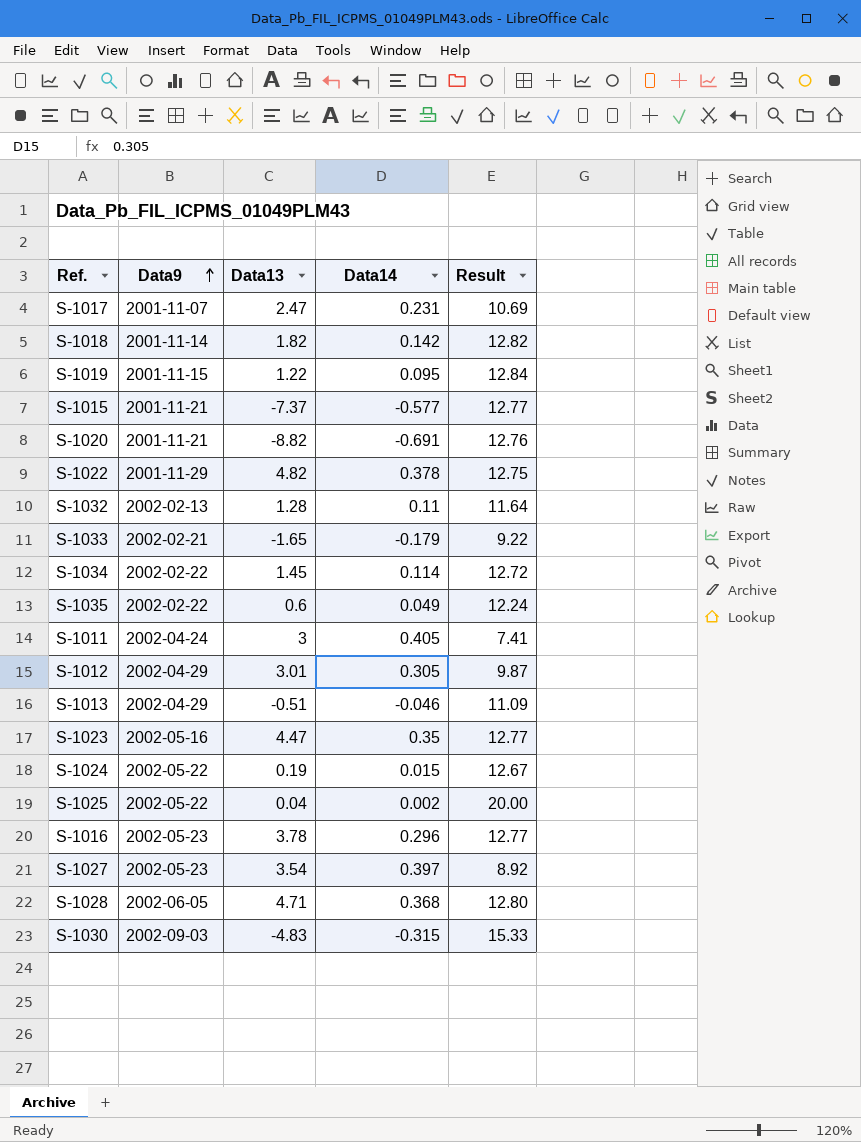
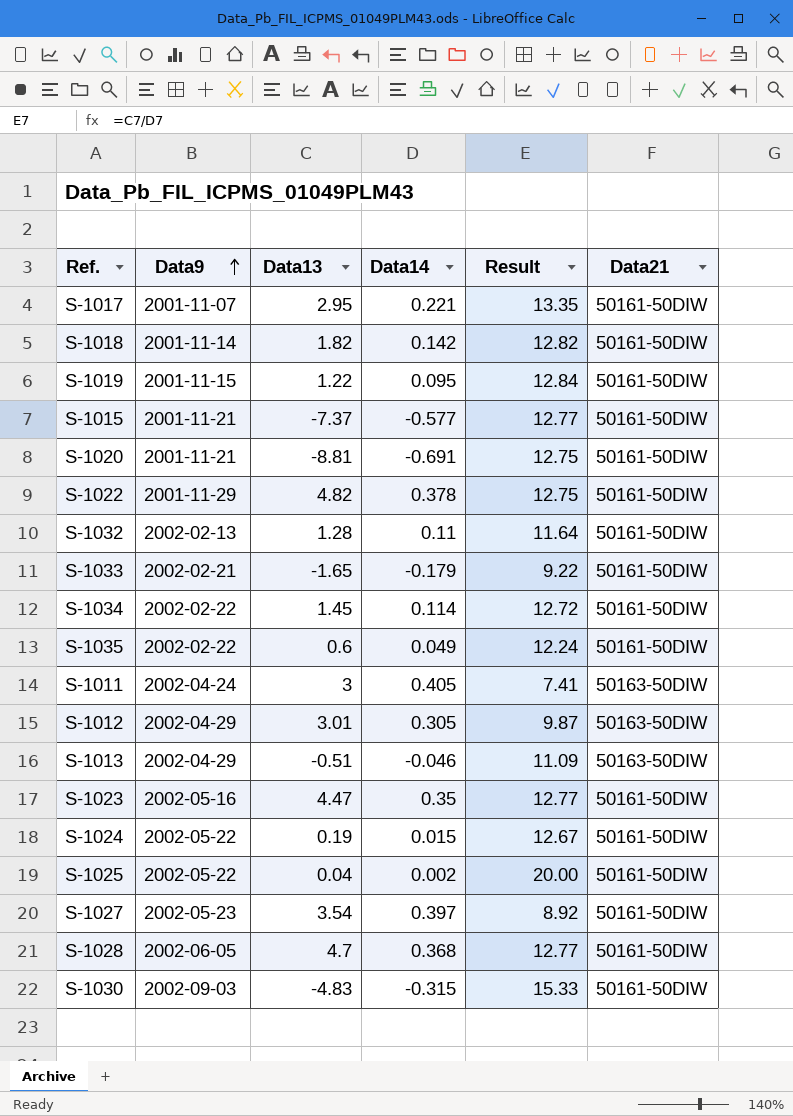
column Data21 | position: none -> 6
row S-1016: 2002-05-23 | 3.78 | 0.296 | 12.77 -> none
S-1017 | Data13: 2.47 -> 2.95
S-1017 | Data14: 0.231 -> 0.221
S-1017 | Result: 10.69 -> 13.35
S-1020 | Data13: -8.82 -> -8.81
S-1020 | Result: 12.76 -> 12.75
S-1028 | Data13: 4.71 -> 4.7
S-1028 | Result: 12.80 -> 12.77

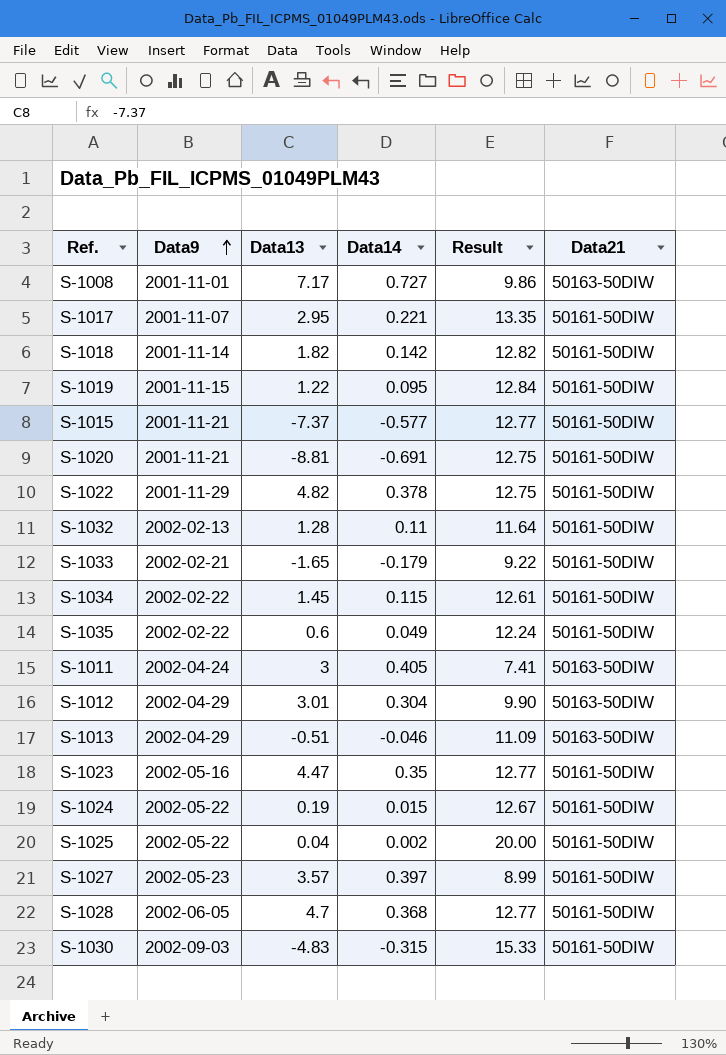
row S-1008: none -> 2001-11-01 | 7.17 | 0.727 | 9.86 | 50163-50DIW
S-1034 | Data14: 0.114 -> 0.115
S-1034 | Result: 12.72 -> 12.61
S-1012 | Data14: 0.305 -> 0.304
S-1012 | Result: 9.87 -> 9.90
S-1027 | Data13: 3.54 -> 3.57
S-1027 | Result: 8.92 -> 8.99

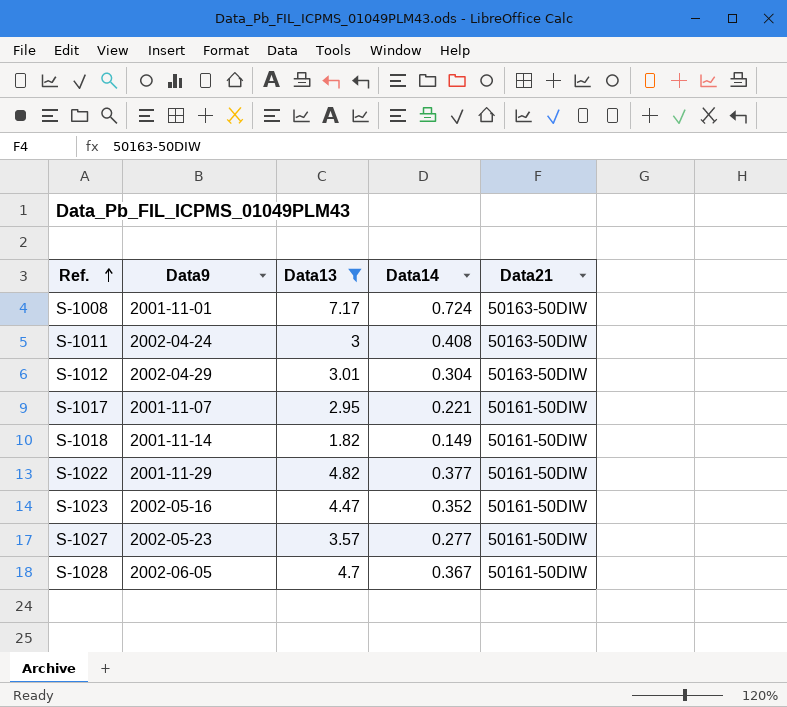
filter: none -> Data13 >= 1.82
row order: Data9 ascending -> Ref. ascending
column Result | formula: [Data13] / [Data14] -> none
S-1008 | Data14: 0.727 -> 0.724
S-1011 | Data14: 0.405 -> 0.408
S-1018 | Data14: 0.142 -> 0.149
S-1022 | Data14: 0.378 -> 0.377
S-1023 | Data14: 0.35 -> 0.352
S-1027 | Data14: 0.397 -> 0.277
S-1028 | Data14: 0.368 -> 0.367

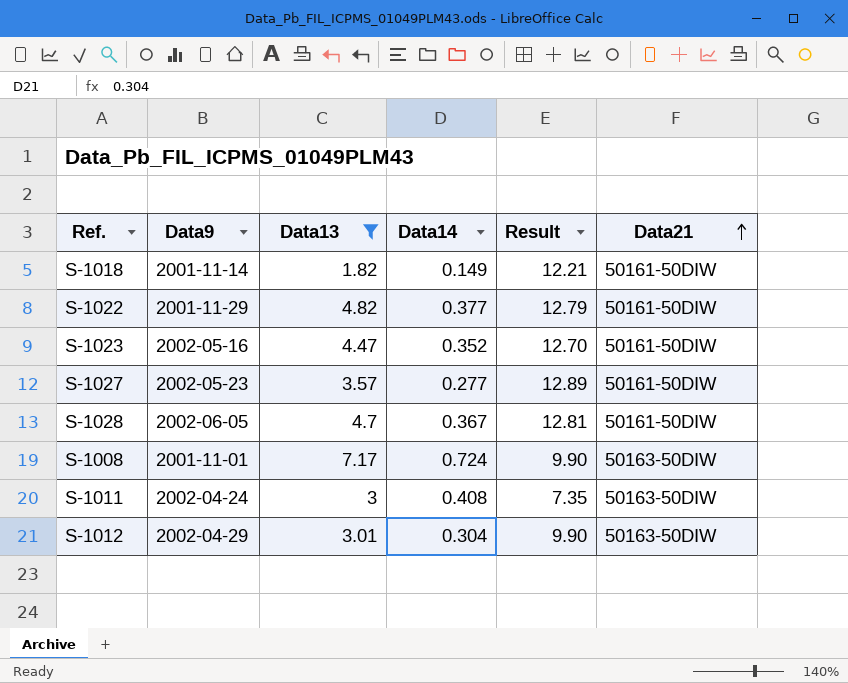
row order: Ref. ascending -> Data21 ascending
column Result | formula: none -> [Data13] / [Data14]
row S-1017: 2001-11-07 | 2.95 | 0.221 | 50161-50DIW -> none

